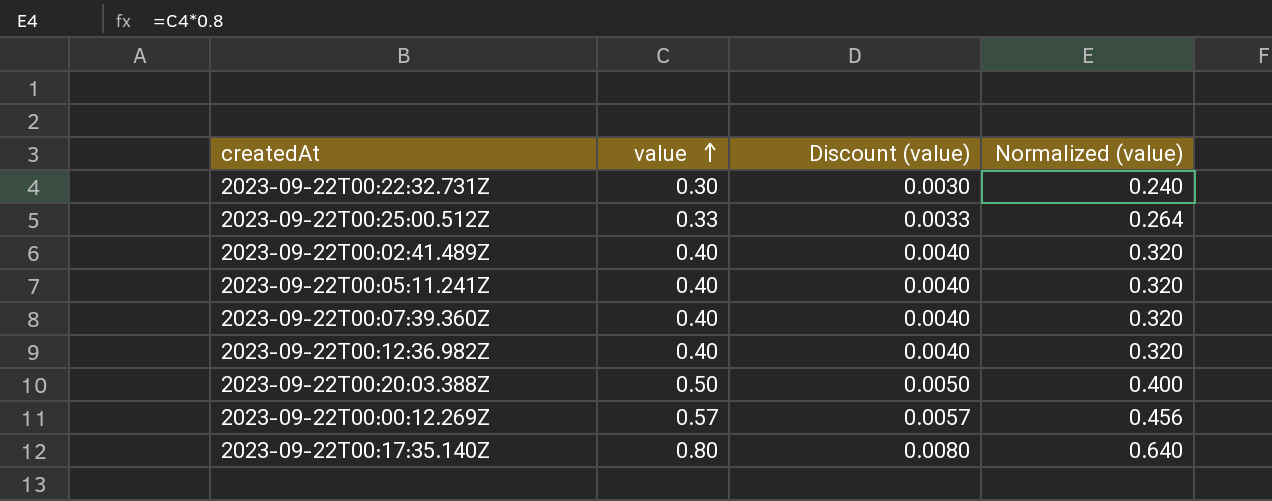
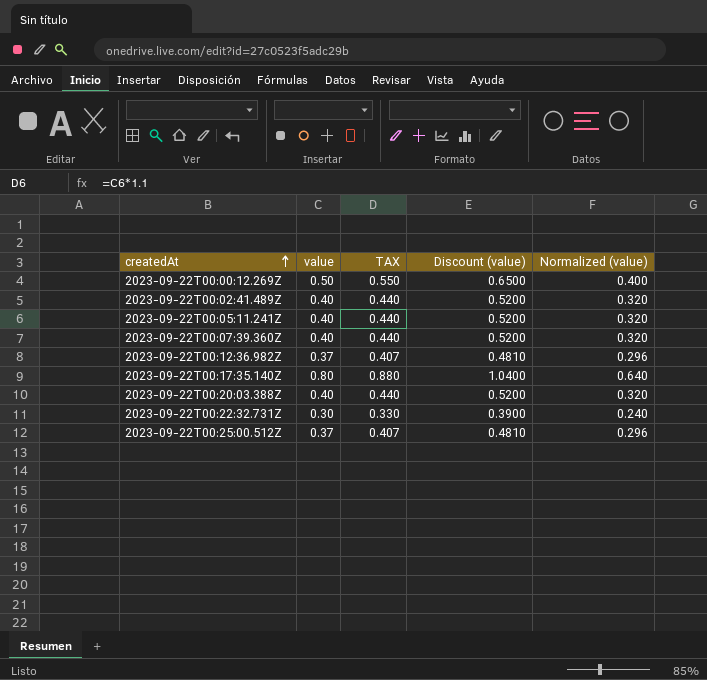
row order: value ascending -> createdAt ascending
column TAX | formula: none -> [value] * 1.1
column Discount (value) | formula: [value] * 0.01 -> [value] * 1.3
2023-09-22T00:00:12.269Z | value: 0.57 -> 0.50
2023-09-22T00:00:12.269Z | Normalized (value): 0.456 -> 0.400
2023-09-22T00:12:36.982Z | value: 0.40 -> 0.37
2023-09-22T00:12:36.982Z | Normalized (value): 0.320 -> 0.296
2023-09-22T00:20:03.388Z | value: 0.50 -> 0.40
2023-09-22T00:20:03.388Z | Normalized (value): 0.400 -> 0.320
2023-09-22T00:25:00.512Z | value: 0.33 -> 0.37
2023-09-22T00:25:00.512Z | Normalized (value): 0.264 -> 0.296

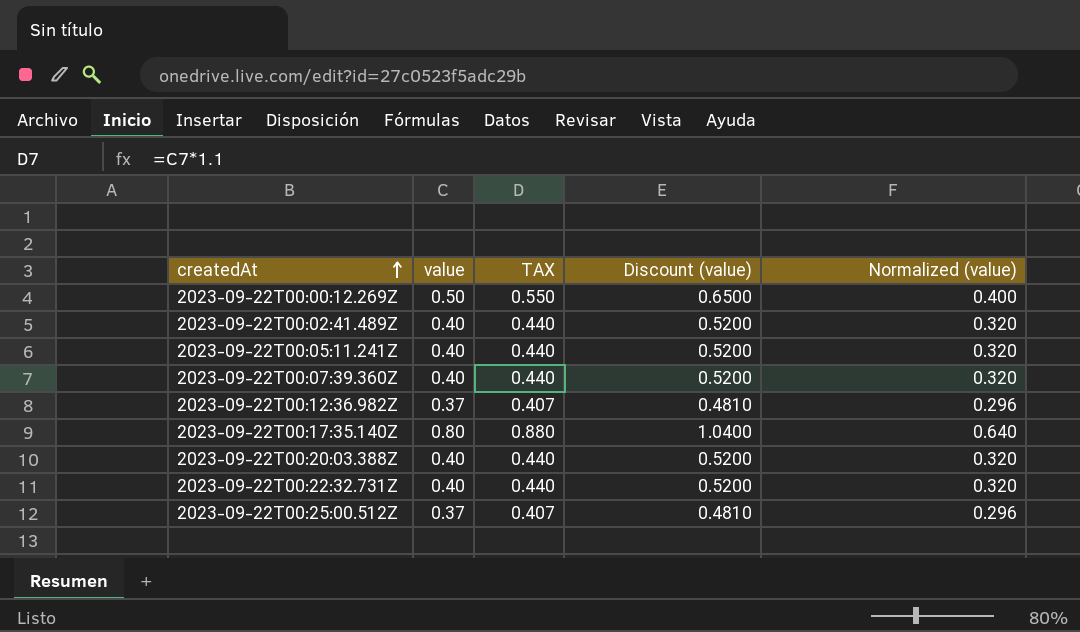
2023-09-22T00:22:32.731Z | value: 0.30 -> 0.40
2023-09-22T00:22:32.731Z | TAX: 0.330 -> 0.440
2023-09-22T00:22:32.731Z | Discount (value): 0.3900 -> 0.5200
2023-09-22T00:22:32.731Z | Normalized (value): 0.240 -> 0.320

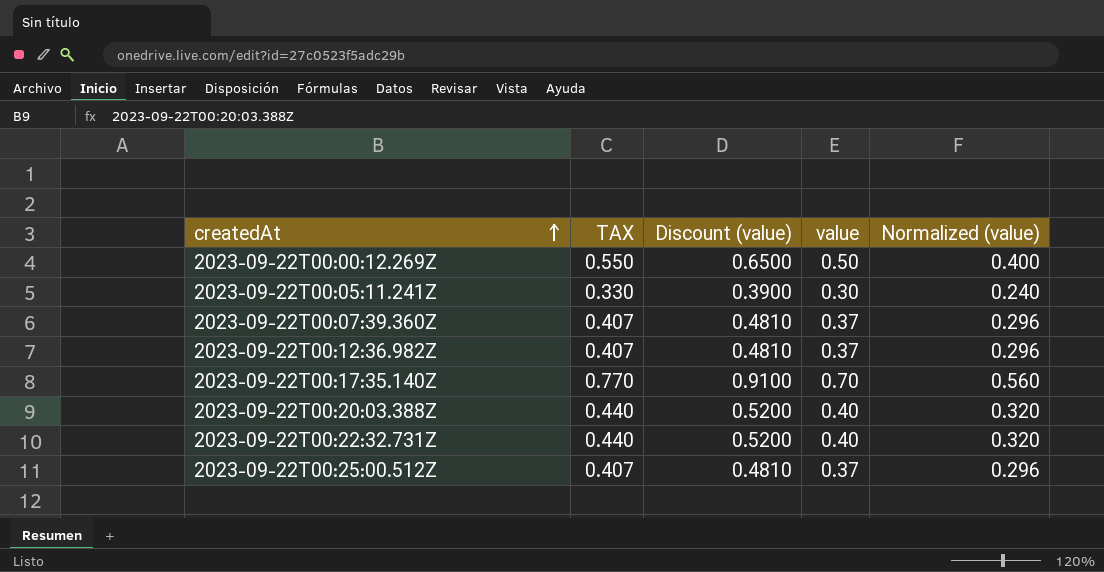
column value | position: 2 -> 4
row 2023-09-22T00:02:41.489Z: 0.40 | 0.440 | 0.5200 | 0.320 -> none
2023-09-22T00:05:11.241Z | TAX: 0.440 -> 0.330
2023-09-22T00:05:11.241Z | Discount (value): 0.5200 -> 0.3900
2023-09-22T00:05:11.241Z | value: 0.40 -> 0.30
2023-09-22T00:05:11.241Z | Normalized (value): 0.320 -> 0.240
2023-09-22T00:07:39.360Z | TAX: 0.440 -> 0.407
2023-09-22T00:07:39.360Z | Discount (value): 0.5200 -> 0.4810
2023-09-22T00:07:39.360Z | value: 0.40 -> 0.37
2023-09-22T00:07:39.360Z | Normalized (value): 0.320 -> 0.296
2023-09-22T00:17:35.140Z | TAX: 0.880 -> 0.770
2023-09-22T00:17:35.140Z | Discount (value): 1.0400 -> 0.9100
2023-09-22T00:17:35.140Z | value: 0.80 -> 0.70
2023-09-22T00:17:35.140Z | Normalized (value): 0.640 -> 0.560

